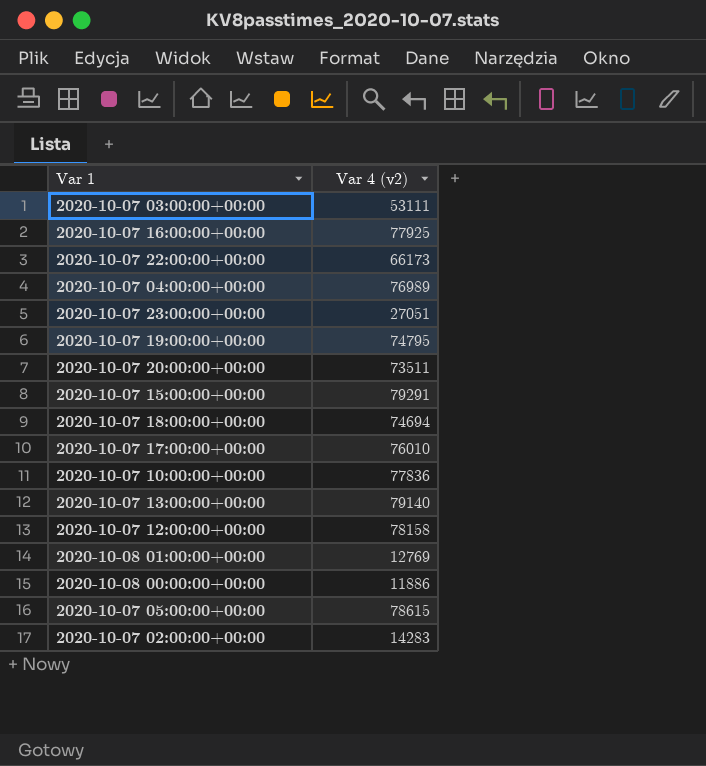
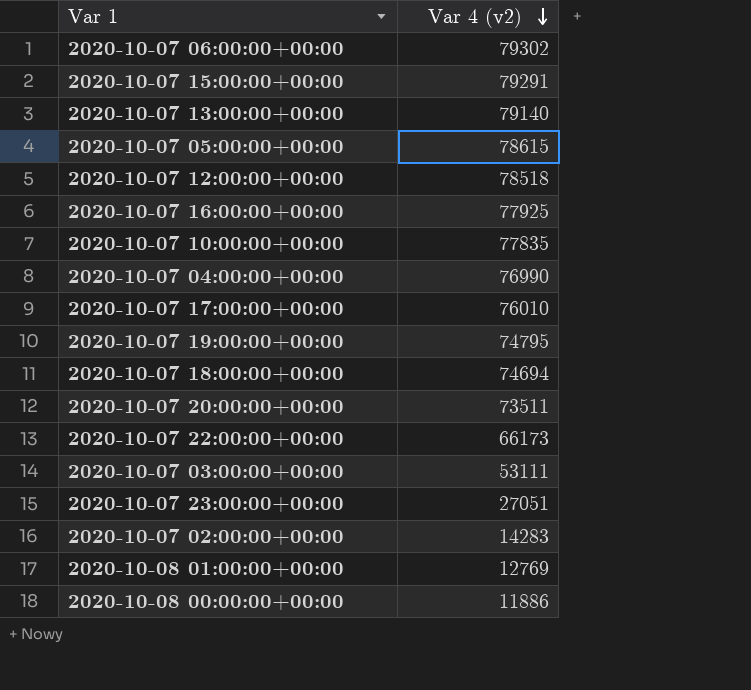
row order: none -> Var 4 (v2) descending
row 2020-10-07 06:00:00+00:00: none -> 79302
2020-10-07 12:00:00+00:00 | Var 4 (v2): 78158 -> 78518
2020-10-07 10:00:00+00:00 | Var 4 (v2): 77836 -> 77835
2020-10-07 04:00:00+00:00 | Var 4 (v2): 76989 -> 76990

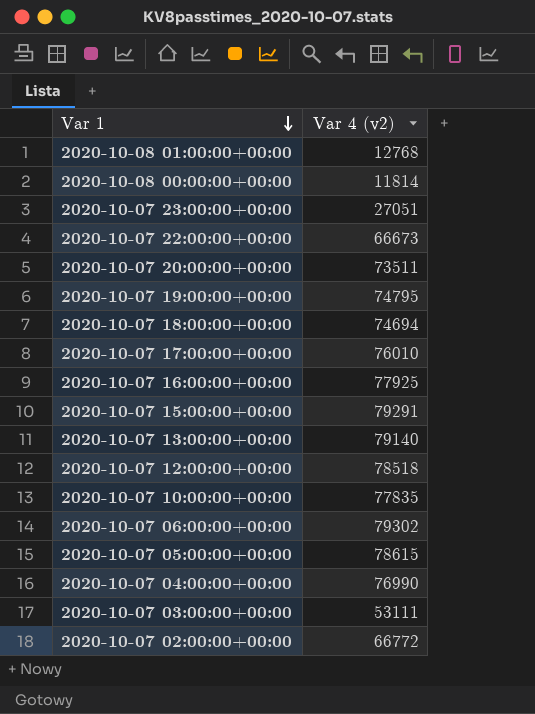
row order: Var 4 (v2) descending -> Var 1 descending
2020-10-08 01:00:00+00:00 | Var 4 (v2): 12769 -> 12768
2020-10-08 00:00:00+00:00 | Var 4 (v2): 11886 -> 11814
2020-10-07 22:00:00+00:00 | Var 4 (v2): 66173 -> 66673
2020-10-07 02:00:00+00:00 | Var 4 (v2): 14283 -> 66772

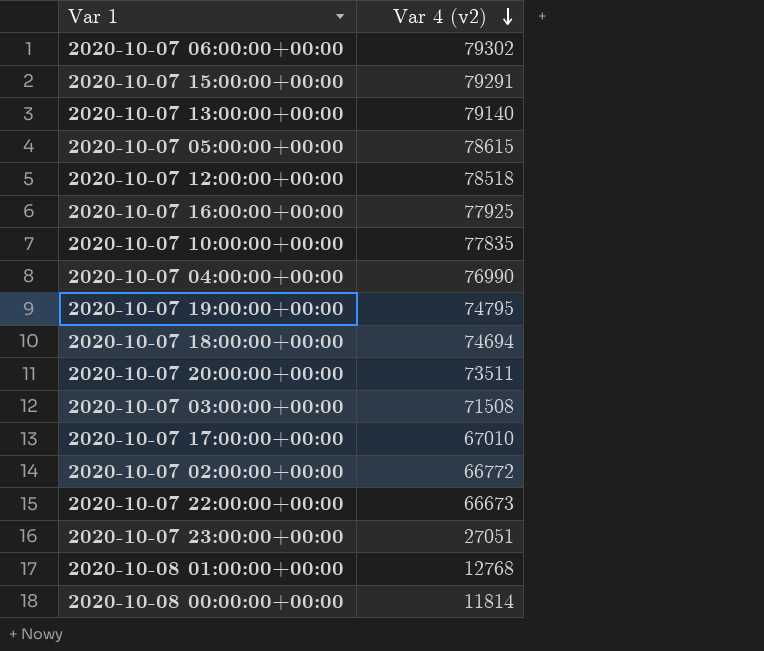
row order: Var 1 descending -> Var 4 (v2) descending
2020-10-07 03:00:00+00:00 | Var 4 (v2): 53111 -> 71508
2020-10-07 17:00:00+00:00 | Var 4 (v2): 76010 -> 67010

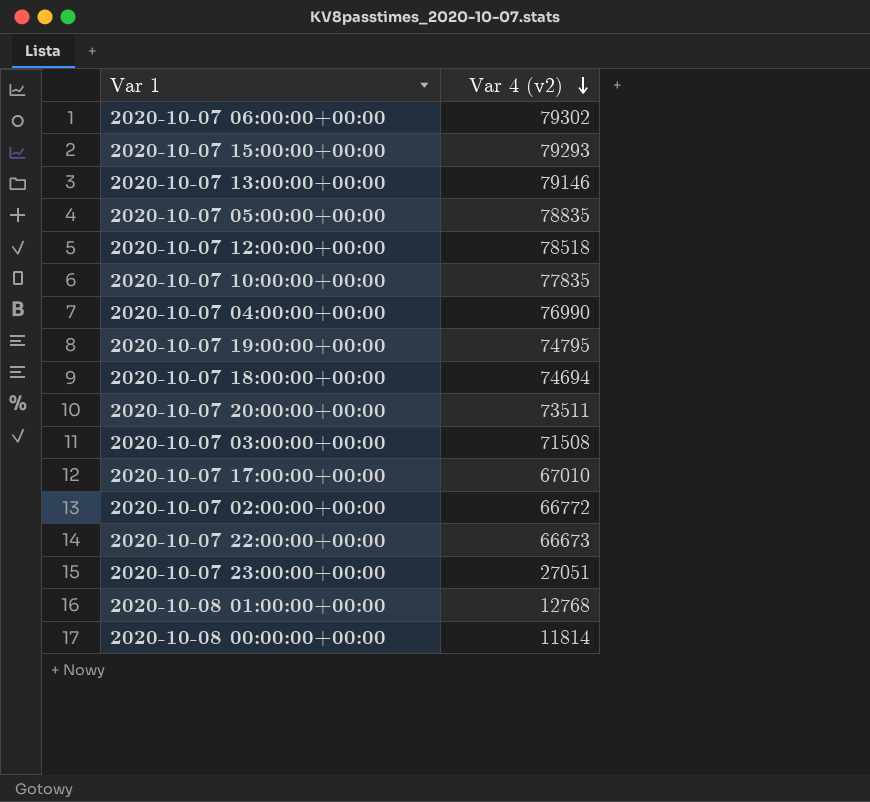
row 2020-10-07 16:00:00+00:00: 77925 -> none
2020-10-07 15:00:00+00:00 | Var 4 (v2): 79291 -> 79293
2020-10-07 13:00:00+00:00 | Var 4 (v2): 79140 -> 79146
2020-10-07 05:00:00+00:00 | Var 4 (v2): 78615 -> 78835

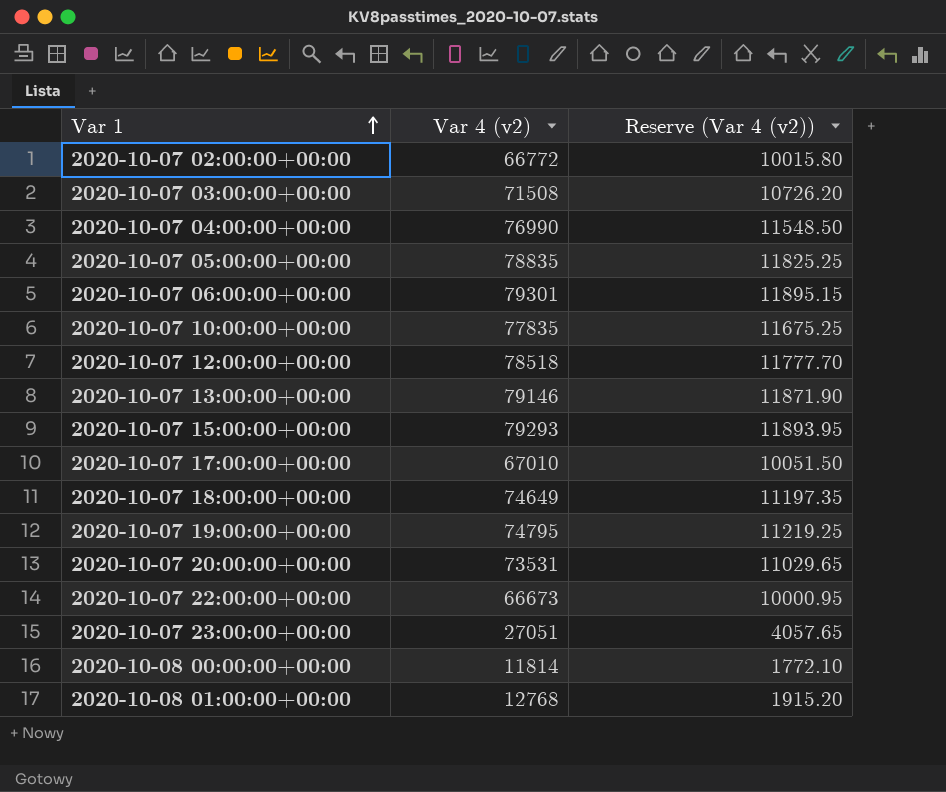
row order: Var 4 (v2) descending -> Var 1 ascending
column Reserve (Var 4 (v2)) | formula: none -> [Var 4 (v2)] * 0.15
2020-10-07 06:00:00+00:00 | Var 4 (v2): 79302 -> 79301
2020-10-07 18:00:00+00:00 | Var 4 (v2): 74694 -> 74649
2020-10-07 20:00:00+00:00 | Var 4 (v2): 73511 -> 73531

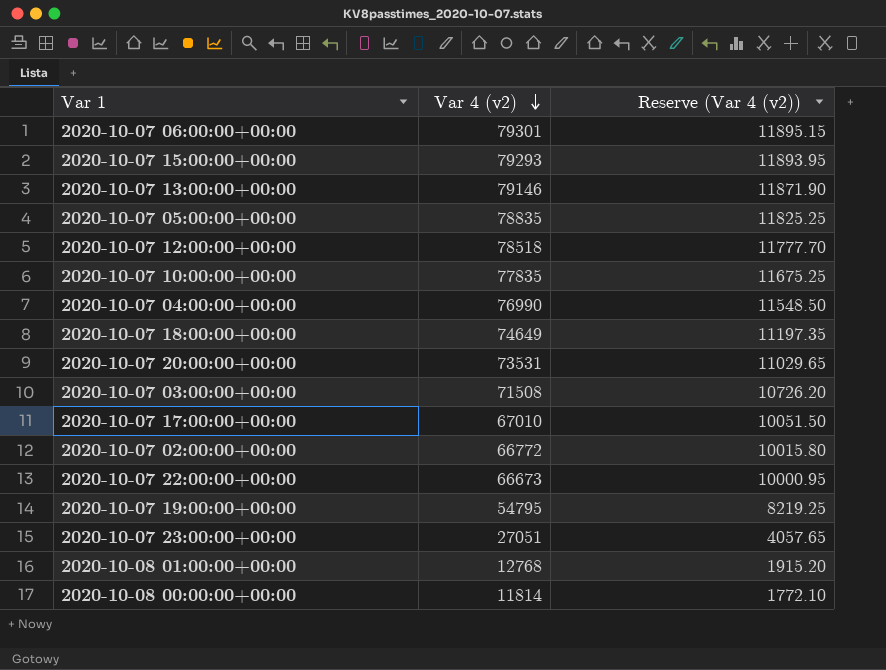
row order: Var 1 ascending -> Var 4 (v2) descending
2020-10-07 19:00:00+00:00 | Var 4 (v2): 74795 -> 54795
2020-10-07 19:00:00+00:00 | Reserve (Var 4 (v2)): 11219.25 -> 8219.25

